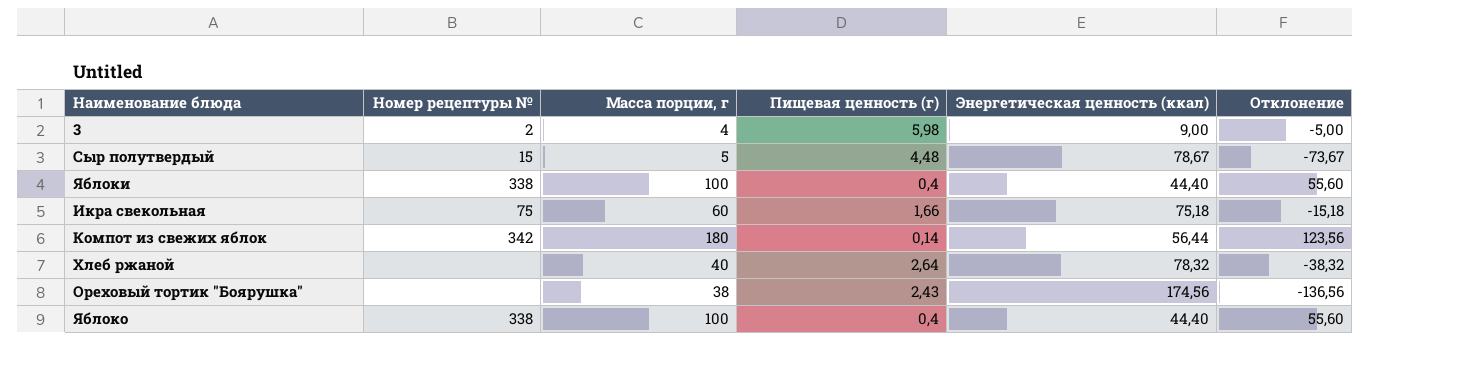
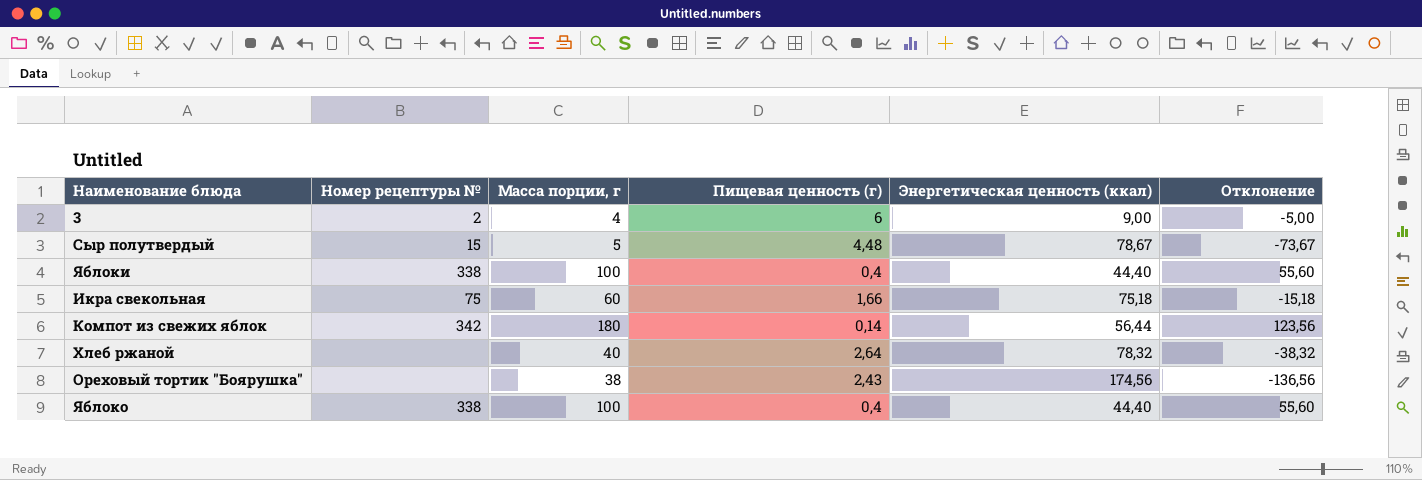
3 | Пищевая ценность (г): 5,98 -> 6

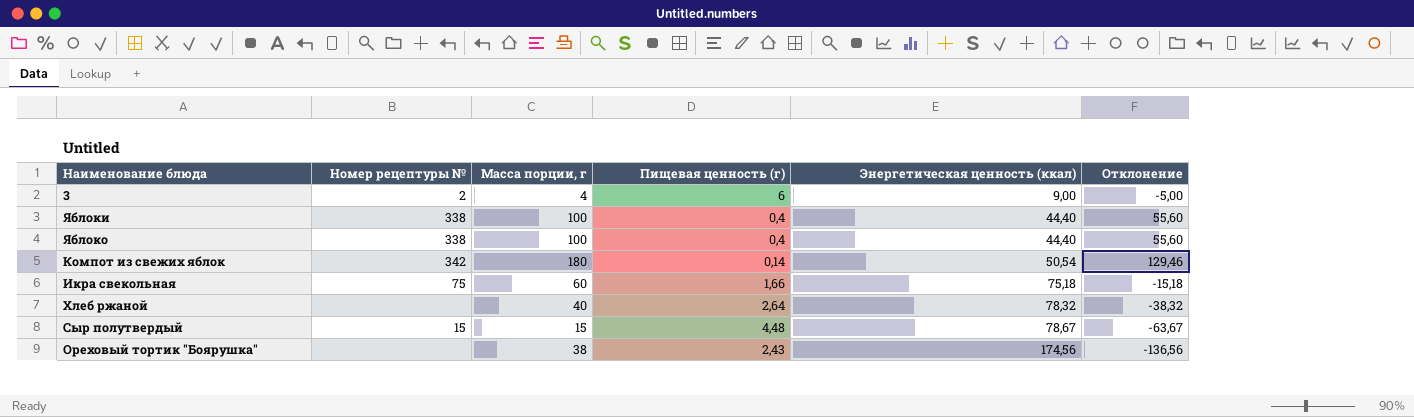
row order: none -> Энергетическая ценность (ккал) ascending
Компот из свежих яблок | Энергетическая ценность (ккал): 56,44 -> 50,54
Компот из свежих яблок | Отклонение: 123,56 -> 129,46
Сыр полутвердый | Масса порции, г: 5 -> 15
Сыр полутвердый | Отклонение: -73,67 -> -63,67

